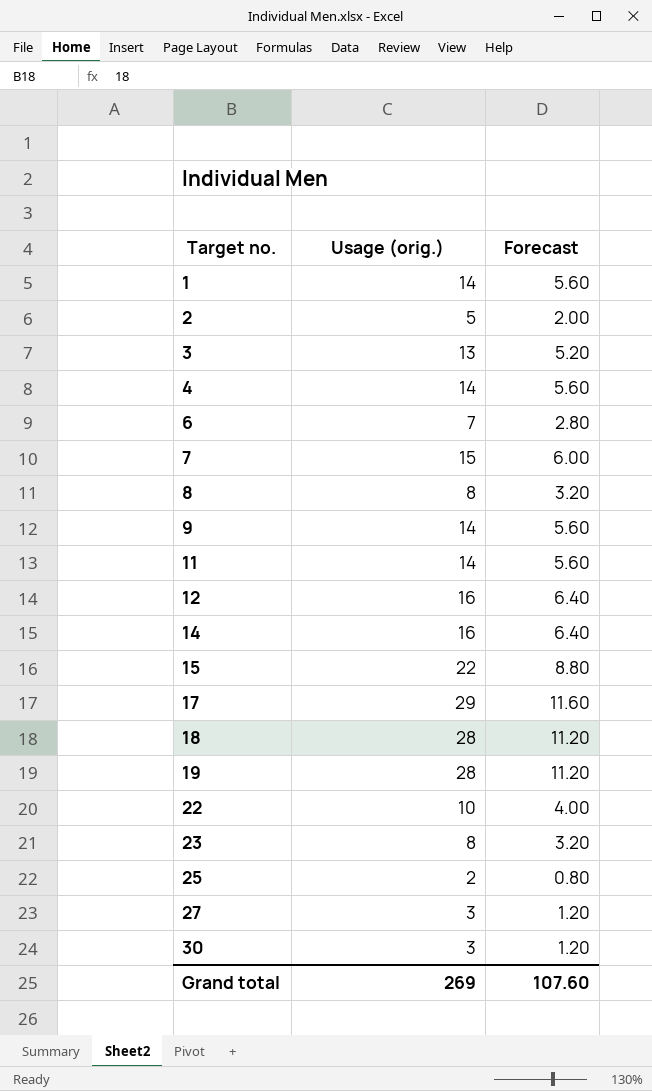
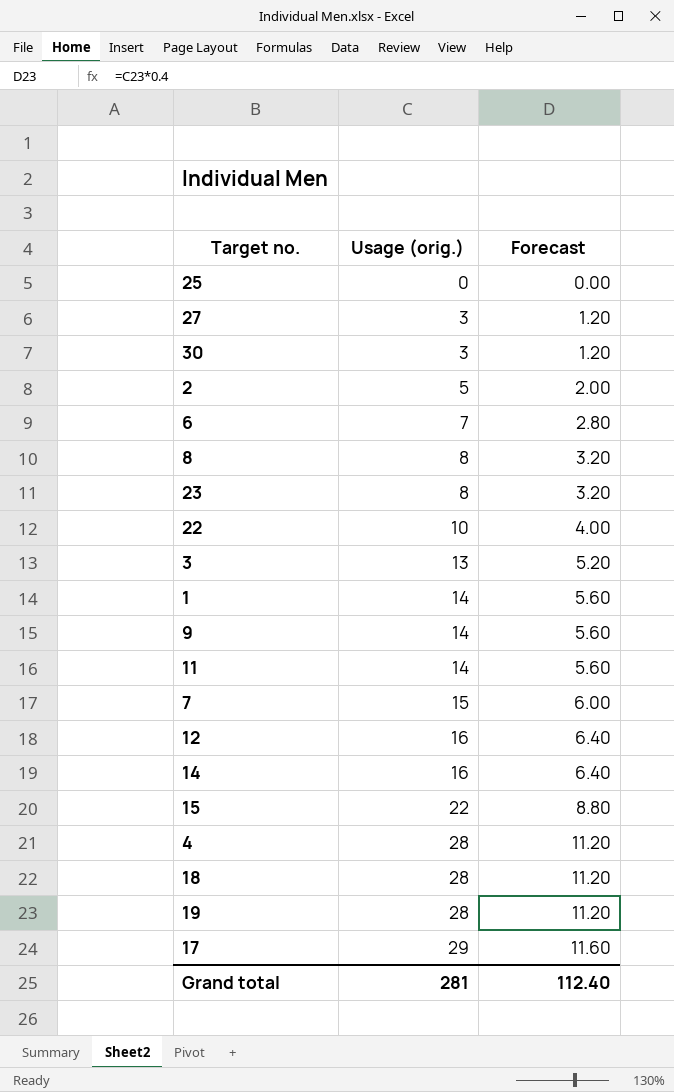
row order: Target no. ascending -> Usage (orig.) ascending
25 | Usage (orig.): 2 -> 0
25 | Forecast: 0.80 -> 0.00
4 | Usage (orig.): 14 -> 28
4 | Forecast: 5.60 -> 11.20
Grand total | Usage (orig.): 269 -> 281
Grand total | Forecast: 107.60 -> 112.40

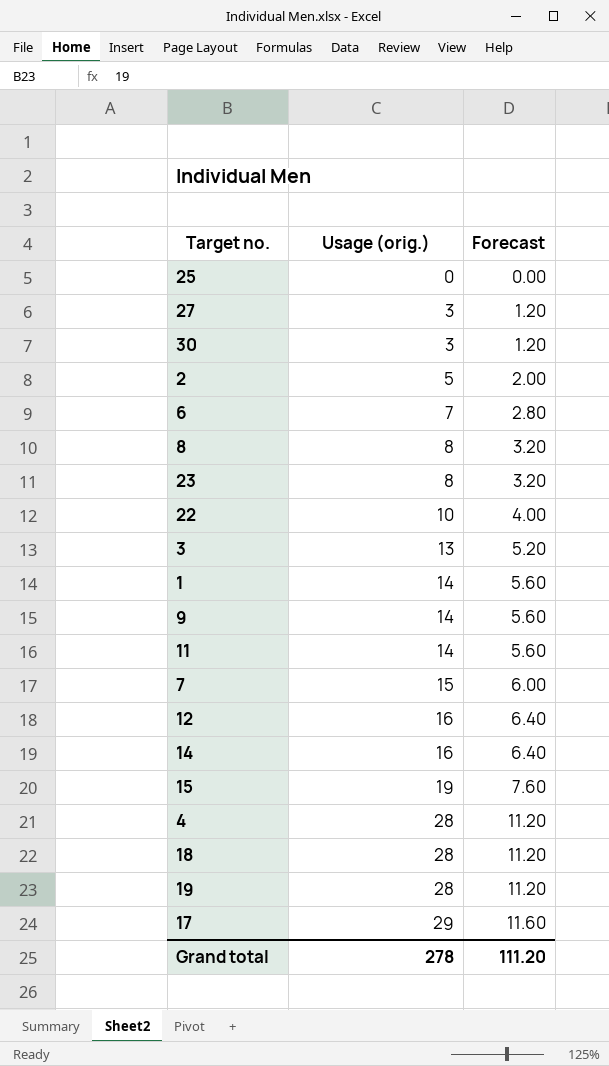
15 | Usage (orig.): 22 -> 19
15 | Forecast: 8.80 -> 7.60
Grand total | Usage (orig.): 281 -> 278
Grand total | Forecast: 112.40 -> 111.20

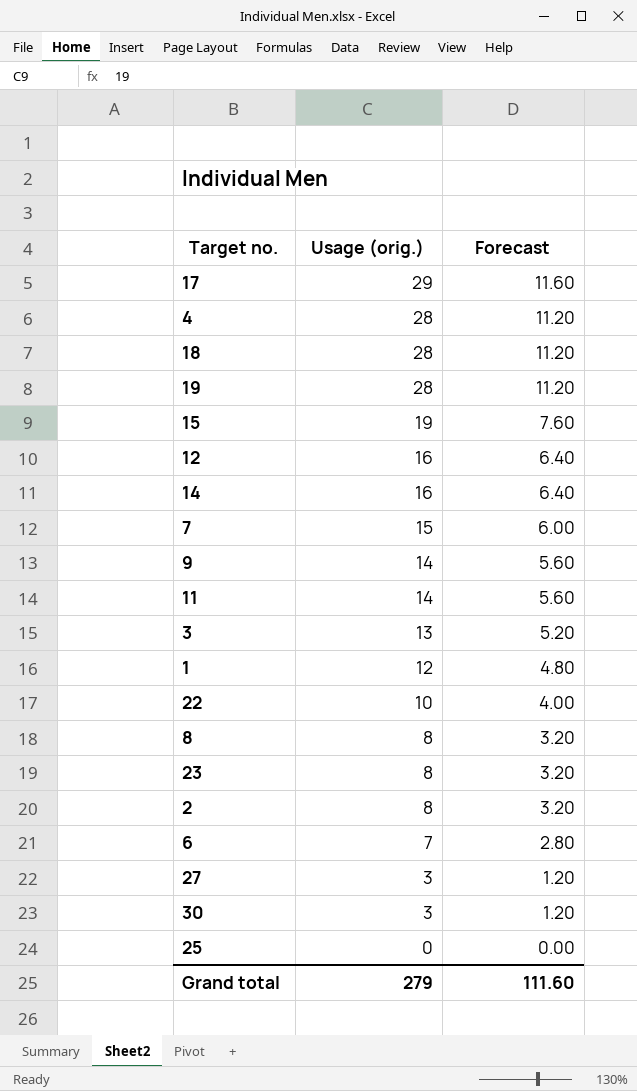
row order: Usage (orig.) ascending -> Usage (orig.) descending
1 | Usage (orig.): 14 -> 12
1 | Forecast: 5.60 -> 4.80
2 | Usage (orig.): 5 -> 8
2 | Forecast: 2.00 -> 3.20
Grand total | Usage (orig.): 278 -> 279
Grand total | Forecast: 111.20 -> 111.60

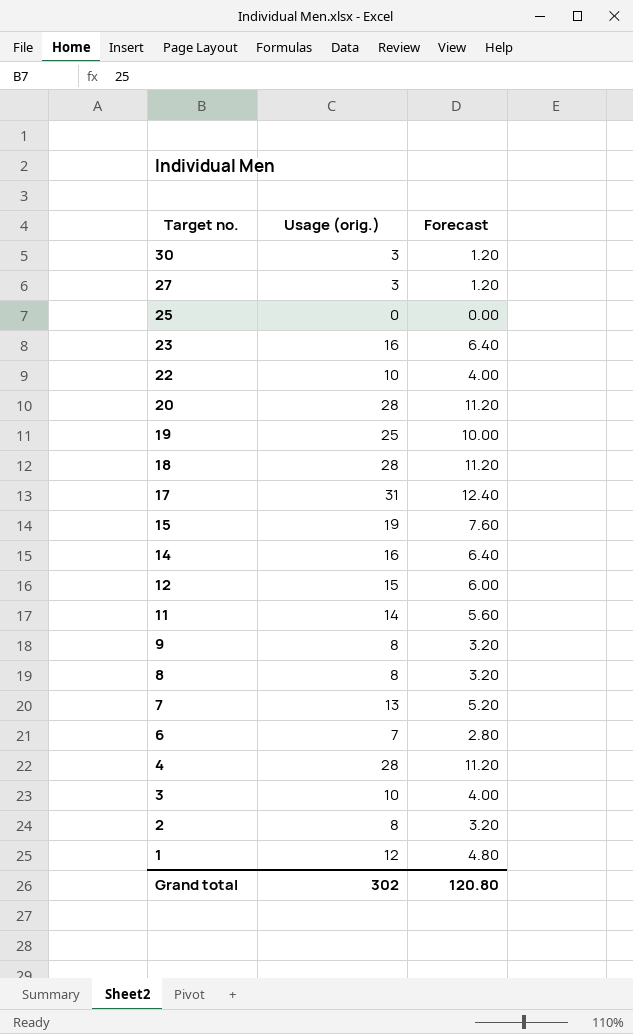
row order: Usage (orig.) descending -> Target no. descending
23 | Usage (orig.): 8 -> 16
23 | Forecast: 3.20 -> 6.40
row 20: none -> 28 | 11.20
19 | Usage (orig.): 28 -> 25
19 | Forecast: 11.20 -> 10.00
17 | Usage (orig.): 29 -> 31
17 | Forecast: 11.60 -> 12.40
12 | Usage (orig.): 16 -> 15
12 | Forecast: 6.40 -> 6.00
9 | Usage (orig.): 14 -> 8
9 | Forecast: 5.60 -> 3.20
7 | Usage (orig.): 15 -> 13
7 | Forecast: 6.00 -> 5.20
3 | Usage (orig.): 13 -> 10
3 | Forecast: 5.20 -> 4.00
Grand total | Usage (orig.): 279 -> 302
Grand total | Forecast: 111.60 -> 120.80

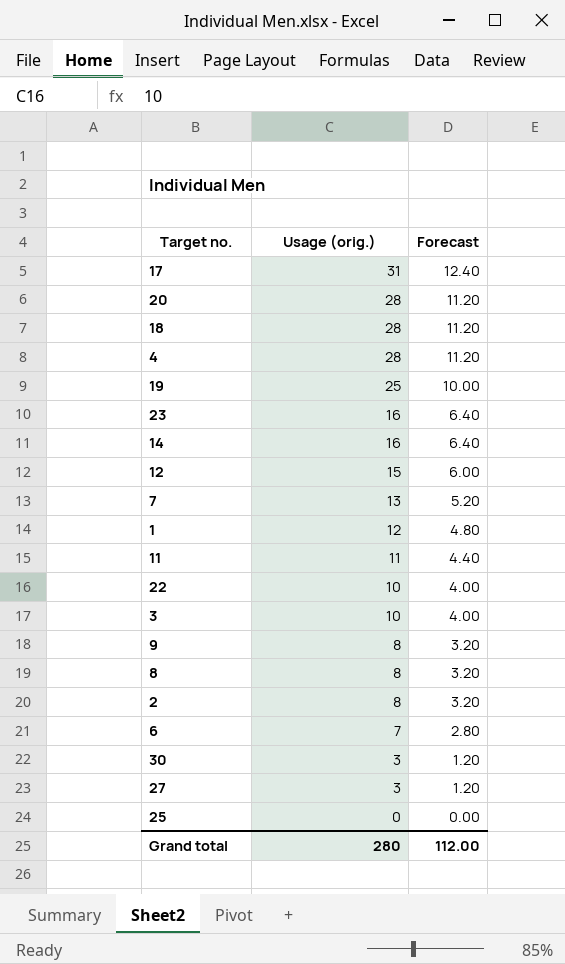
row order: Target no. descending -> Usage (orig.) descending
row 15: 19 | 7.60 -> none
11 | Usage (orig.): 14 -> 11
11 | Forecast: 5.60 -> 4.40
Grand total | Usage (orig.): 302 -> 280
Grand total | Forecast: 120.80 -> 112.00

